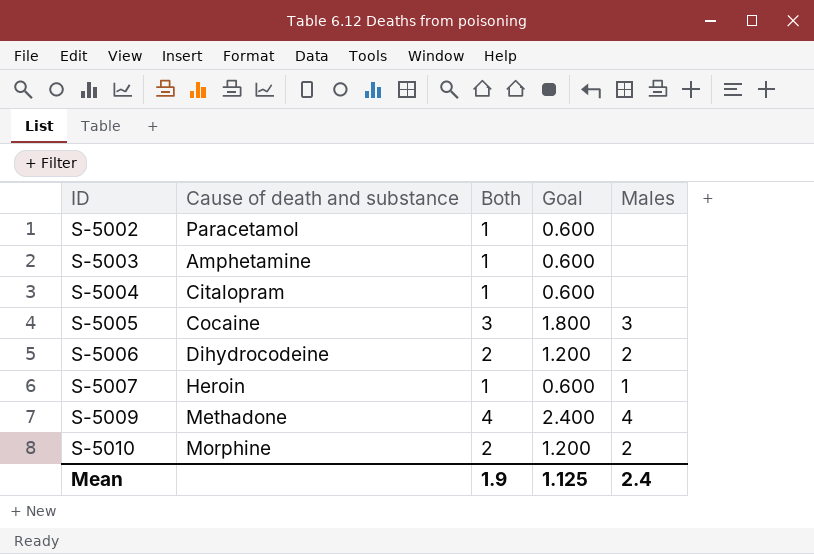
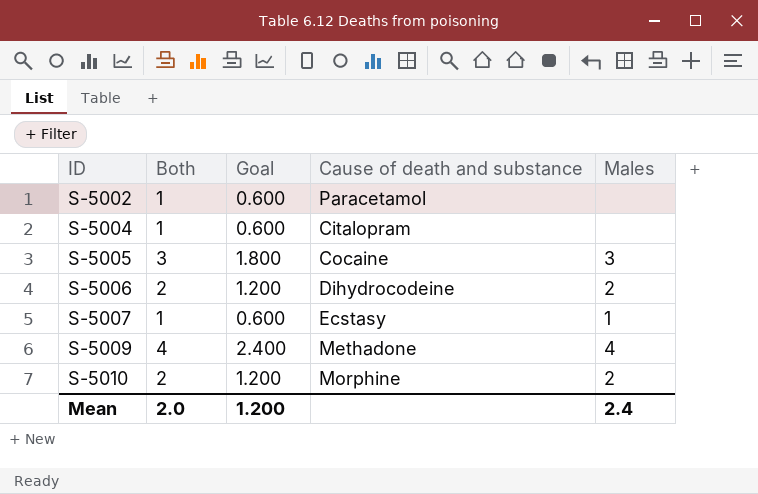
column Cause of death and substance | position: 2 -> 4
row S-5003: Amphetamine | 1 | 0.600 | none -> none
S-5007 | Cause of death and substance: Heroin -> Ecstasy
Mean | Both: 1.9 -> 2.0
Mean | Goal: 1.125 -> 1.200

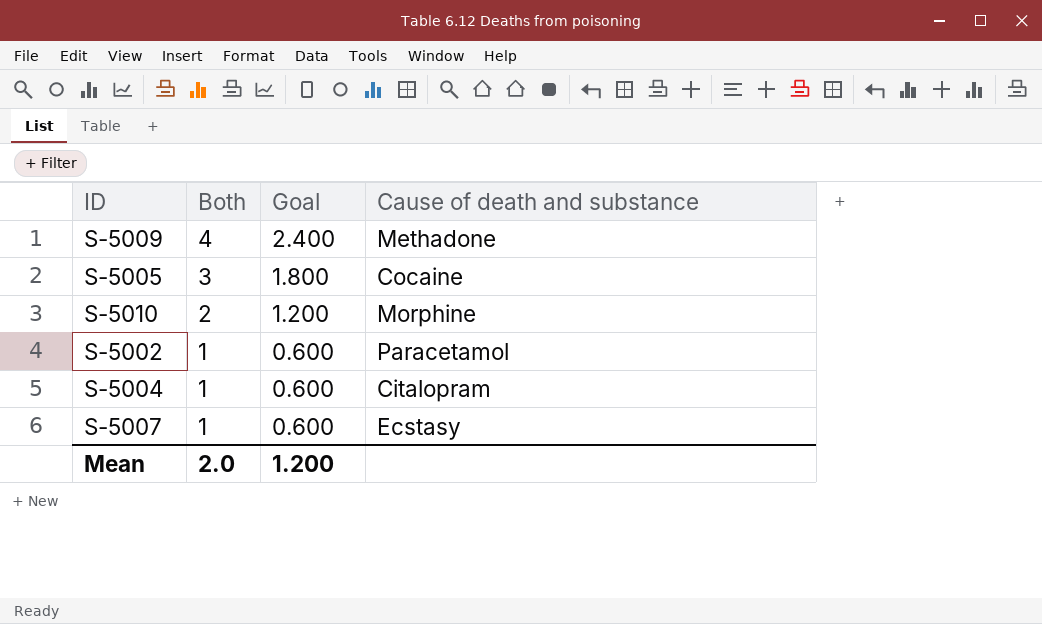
row order: ID ascending -> Both descending
column Males | position: 5 -> none
row S-5006: 2 | 1.200 | Dihydrocodeine | 2 -> none

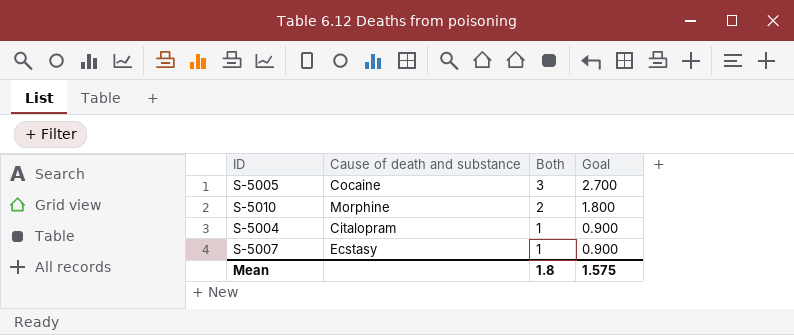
column Cause of death and substance | position: 4 -> 2
column Goal | formula: [Both] * 0.6 -> [Both] * 0.9
row S-5009: 4 | 2.400 | Methadone -> none
row S-5002: 1 | 0.600 | Paracetamol -> none
Mean | Both: 2.0 -> 1.8
Mean | Goal: 1.200 -> 1.575

